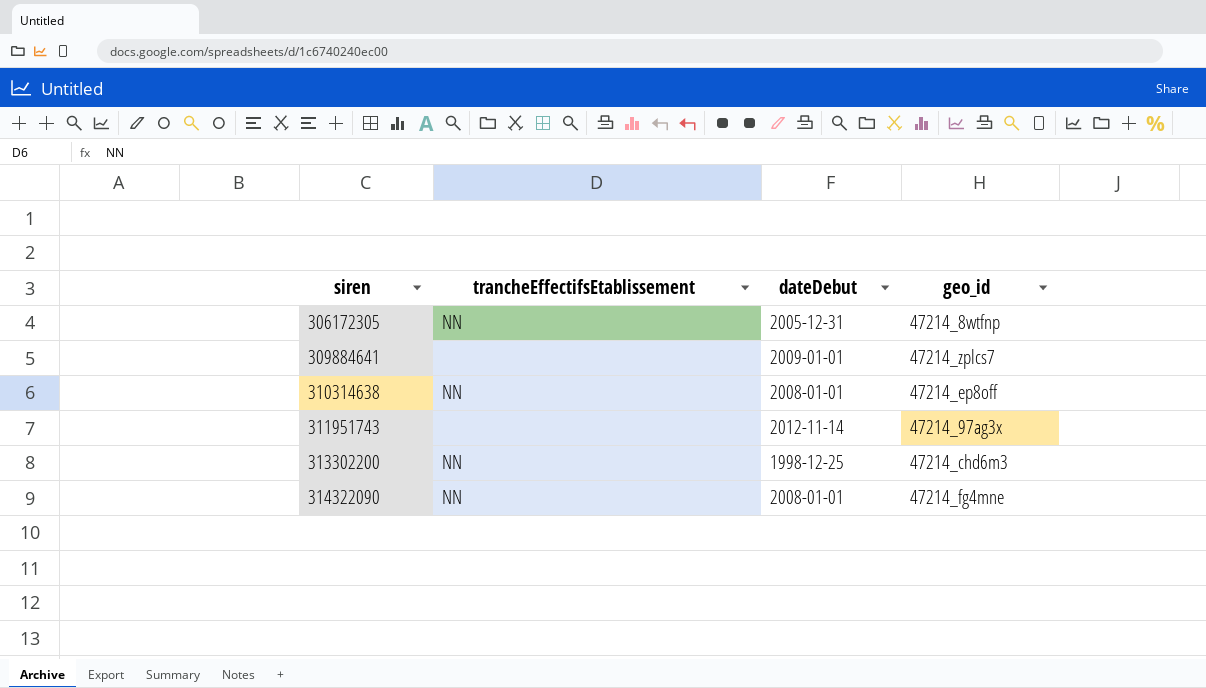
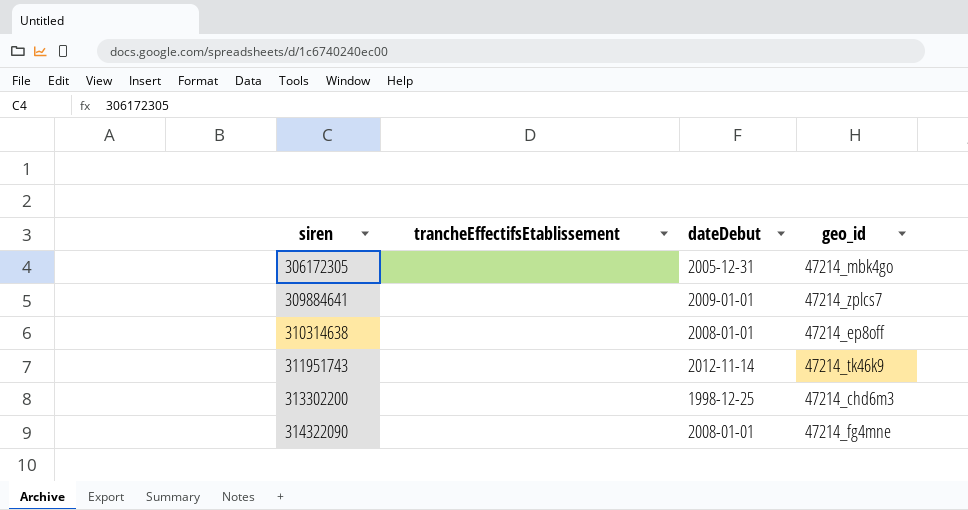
306172305 | trancheEffectifsEtablissement: NN -> none
306172305 | geo_id: 47214_8wtfnp -> 47214_mbk4go
310314638 | trancheEffectifsEtablissement: NN -> none
311951743 | geo_id: 47214_97ag3x -> 47214_tk46k9
313302200 | trancheEffectifsEtablissement: NN -> none
314322090 | trancheEffectifsEtablissement: NN -> none

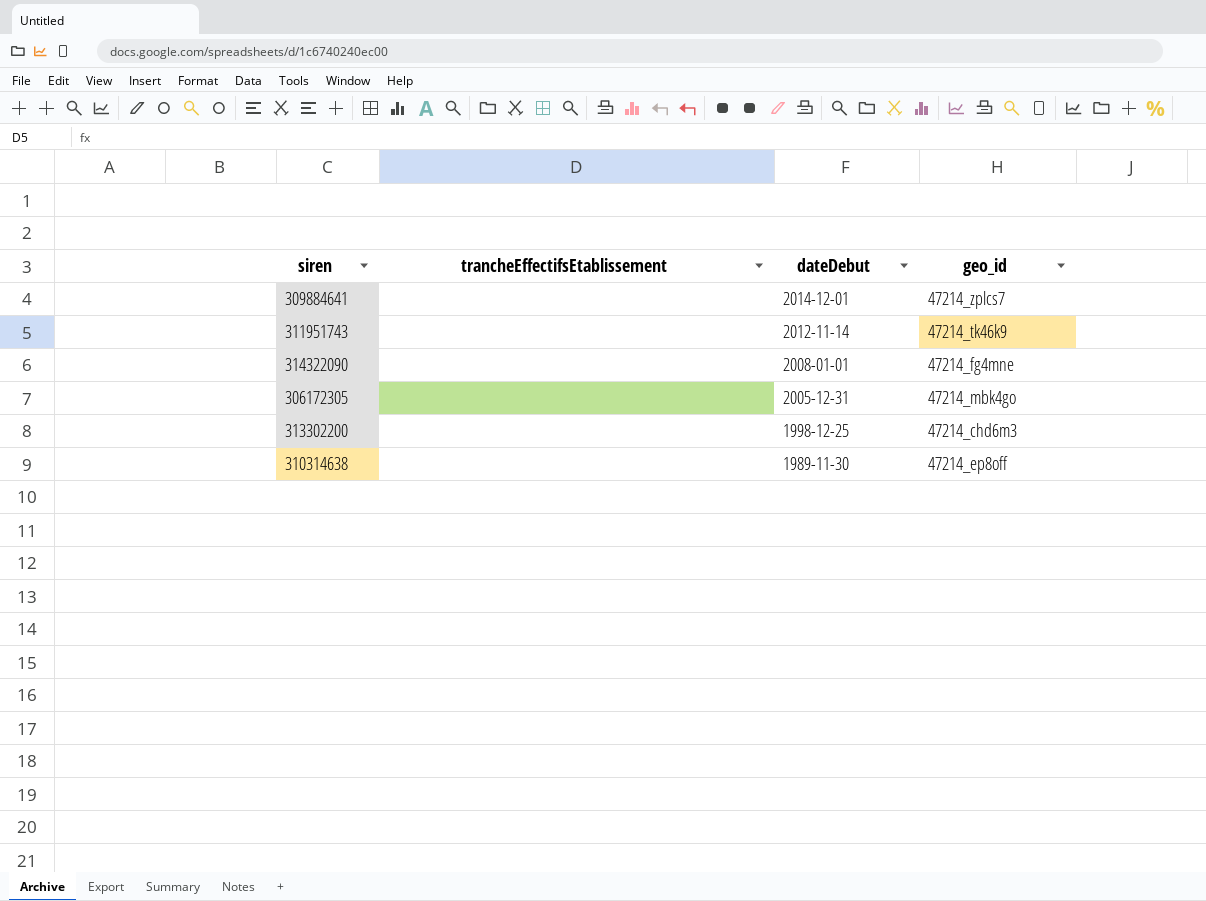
row order: siren ascending -> dateDebut descending
309884641 | dateDebut: 2009-01-01 -> 2014-12-01
310314638 | dateDebut: 2008-01-01 -> 1989-11-30

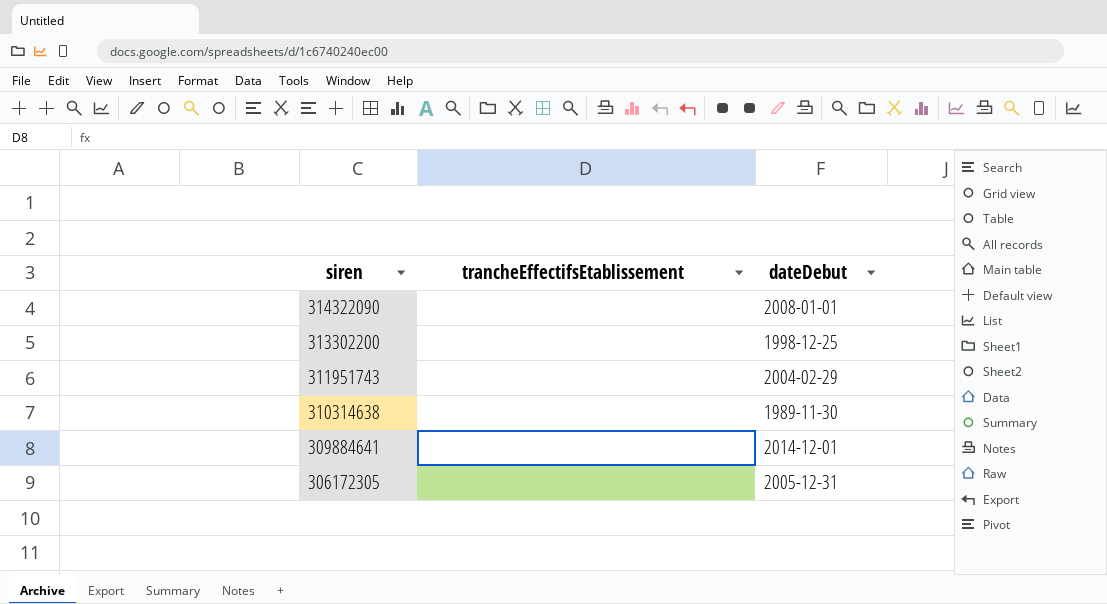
row order: dateDebut descending -> siren descending
column geo_id | position: 4 -> none
311951743 | dateDebut: 2012-11-14 -> 2004-02-29

